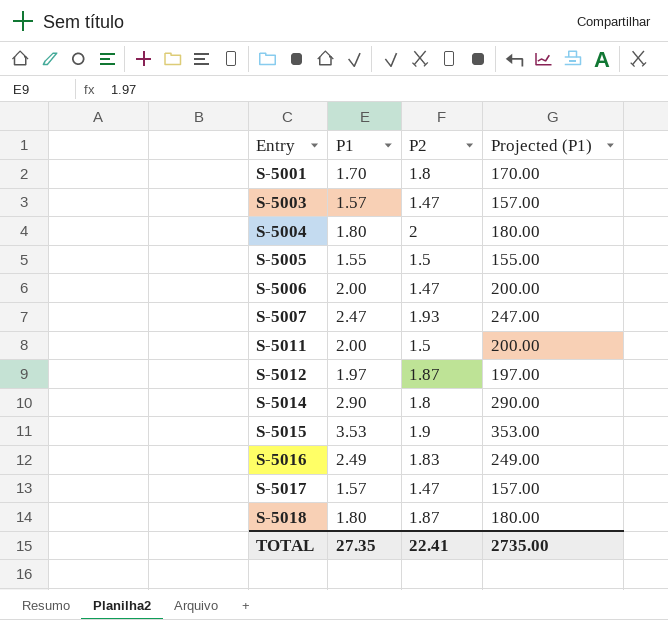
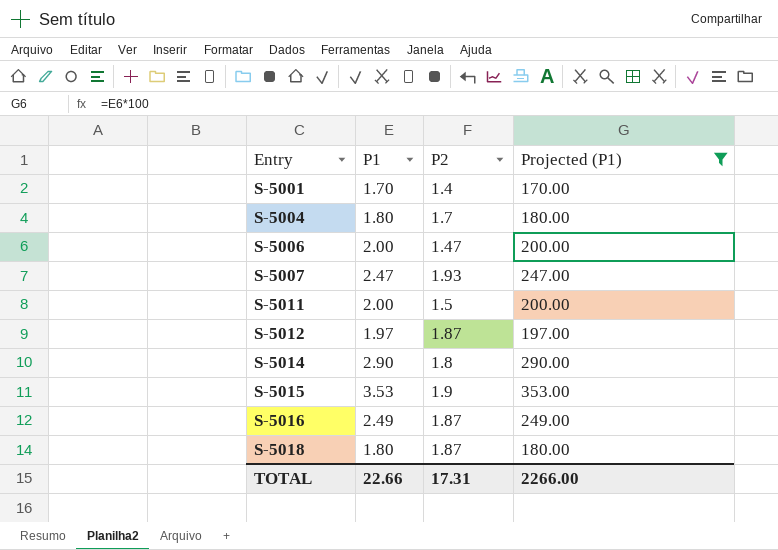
filter: none -> Projected (P1) >= 170.00
S-5001 | P2: 1.8 -> 1.4
S-5004 | P2: 2 -> 1.7
S-5016 | P2: 1.83 -> 1.87
TOTAL | P1: 27.35 -> 22.66
TOTAL | P2: 22.41 -> 17.31
TOTAL | Projected (P1): 2735.00 -> 2266.00

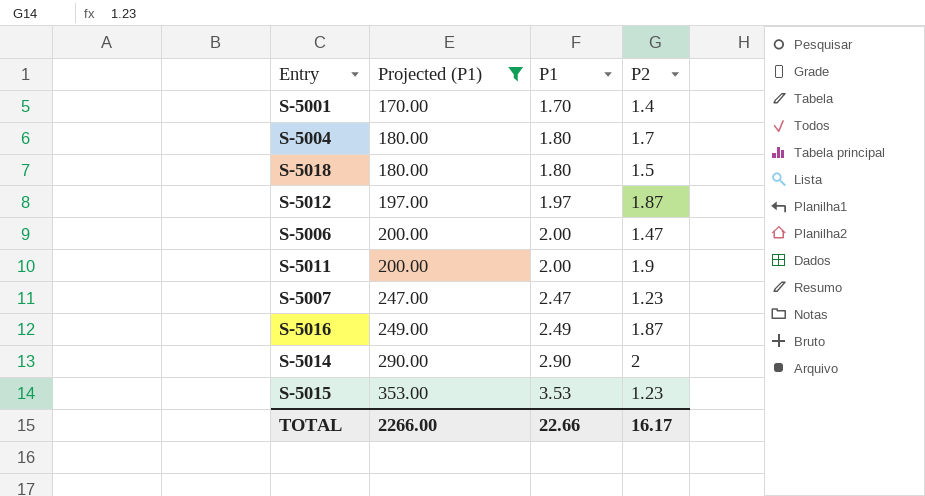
row order: Entry ascending -> Projected (P1) ascending
column Projected (P1) | position: 4 -> 2
S-5018 | P2: 1.87 -> 1.5
S-5011 | P2: 1.5 -> 1.9
S-5007 | P2: 1.93 -> 1.23
S-5014 | P2: 1.8 -> 2
S-5015 | P2: 1.9 -> 1.23
TOTAL | P2: 17.31 -> 16.17

